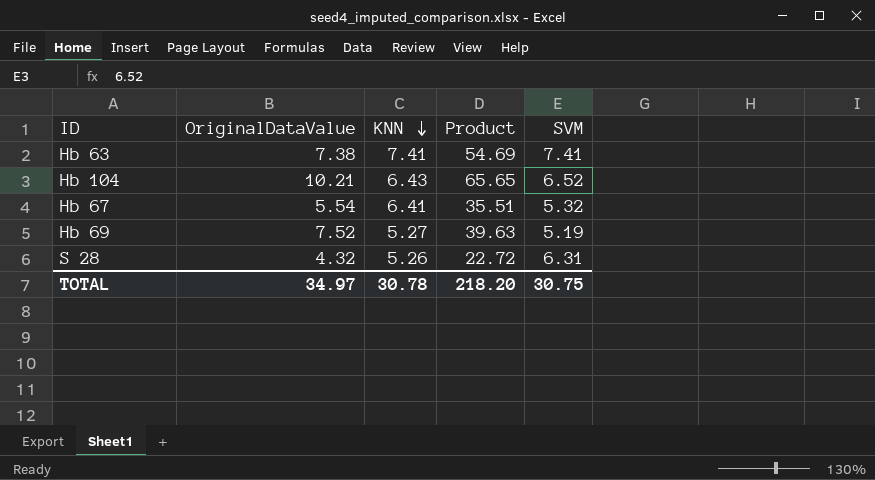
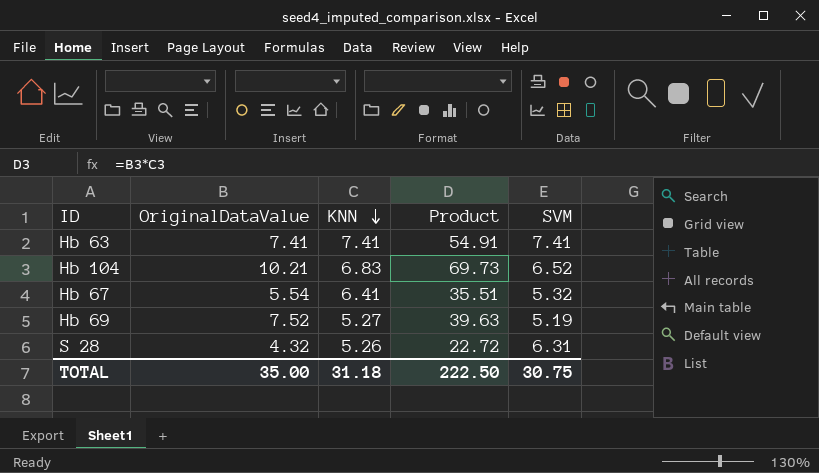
Hb 63 | OriginalDataValue: 7.38 -> 7.41
Hb 63 | Product: 54.69 -> 54.91
Hb 104 | KNN: 6.43 -> 6.83
Hb 104 | Product: 65.65 -> 69.73
TOTAL | OriginalDataValue: 34.97 -> 35.00
TOTAL | KNN: 30.78 -> 31.18
TOTAL | Product: 218.20 -> 222.50

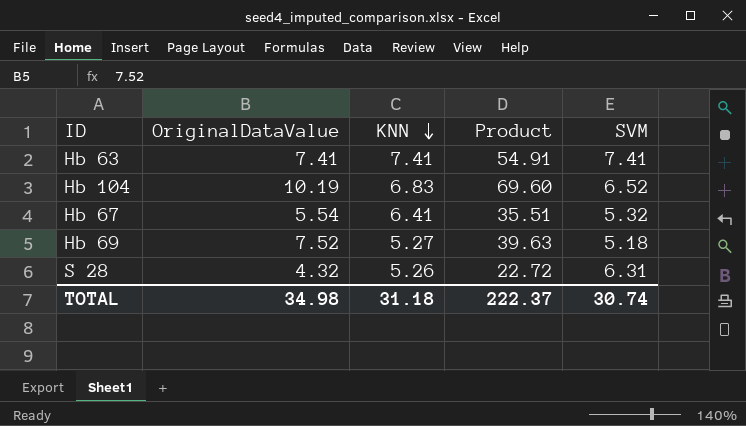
Hb 104 | OriginalDataValue: 10.21 -> 10.19
Hb 104 | Product: 69.73 -> 69.60
Hb 69 | SVM: 5.19 -> 5.18
TOTAL | OriginalDataValue: 35.00 -> 34.98
TOTAL | Product: 222.50 -> 222.37
TOTAL | SVM: 30.75 -> 30.74

